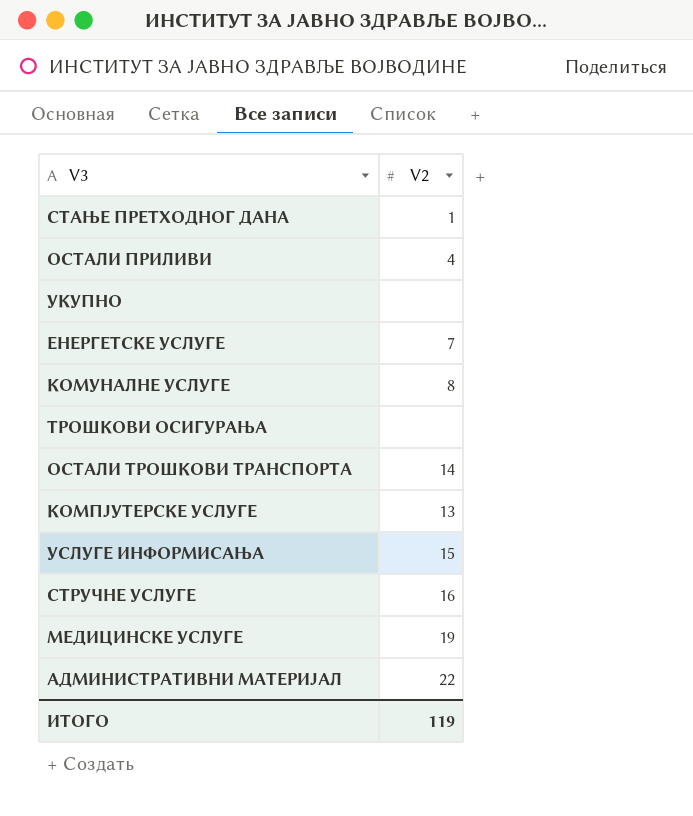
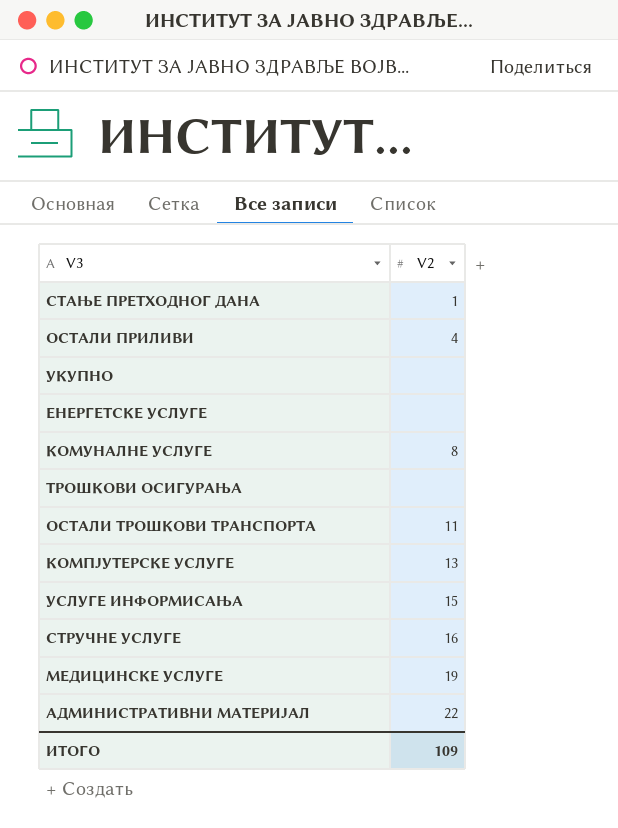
ЕНЕРГЕТСКЕ УСЛУГЕ | V2: 7 -> none
ОСТАЛИ ТРОШКОВИ ТРАНСПОРТА | V2: 14 -> 11
ИТОГО | V2: 119 -> 109

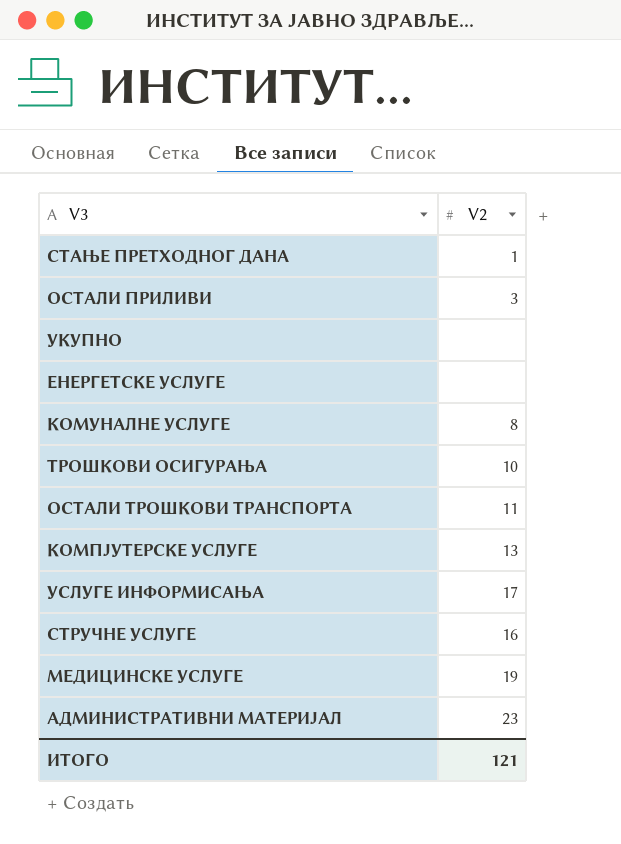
ОСТАЛИ ПРИЛИВИ | V2: 4 -> 3
ТРОШКОВИ ОСИГУРАЊА | V2: none -> 10
УСЛУГЕ ИНФОРМИСАЊА | V2: 15 -> 17
АДМИНИСТРАТИВНИ МАТЕРИЈАЛ | V2: 22 -> 23
ИТОГО | V2: 109 -> 121

